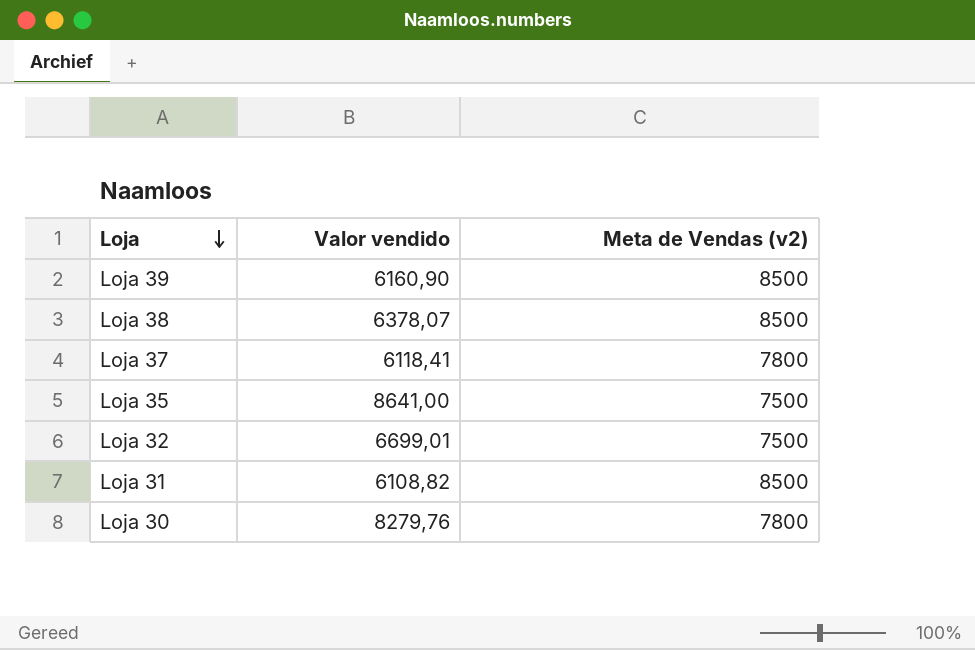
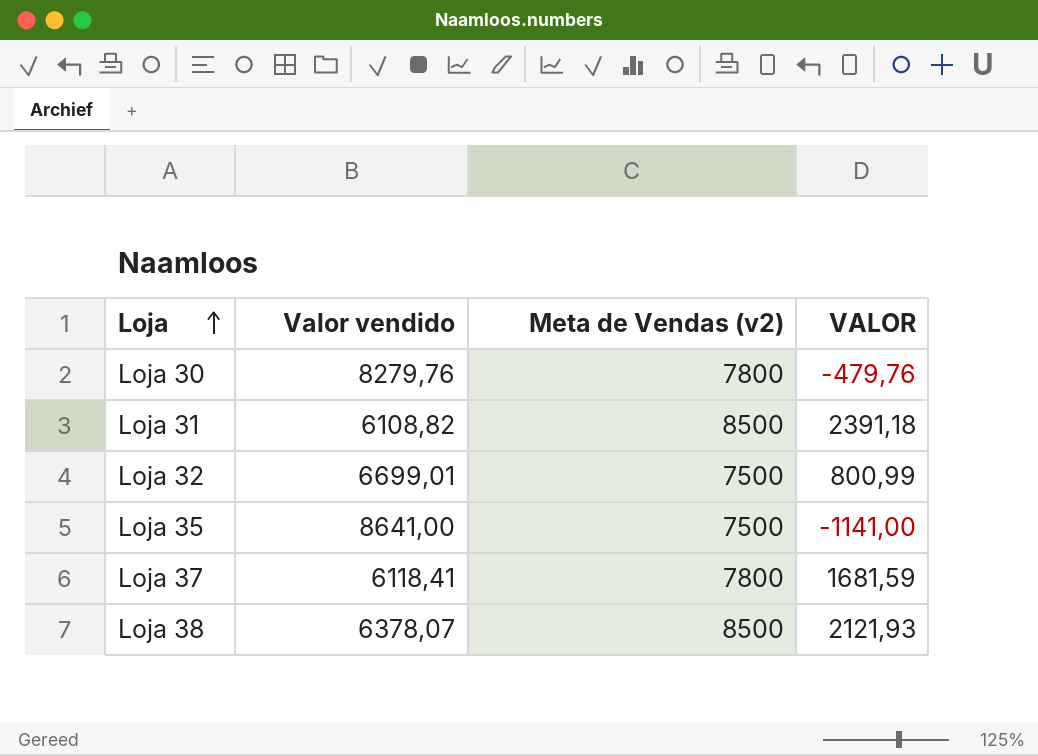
row order: Loja descending -> Loja ascending
column VALOR | formula: none -> [Meta de Vendas (v2)] - [Valor vendido]
row Loja 39: 6160,90 | 8500 -> none

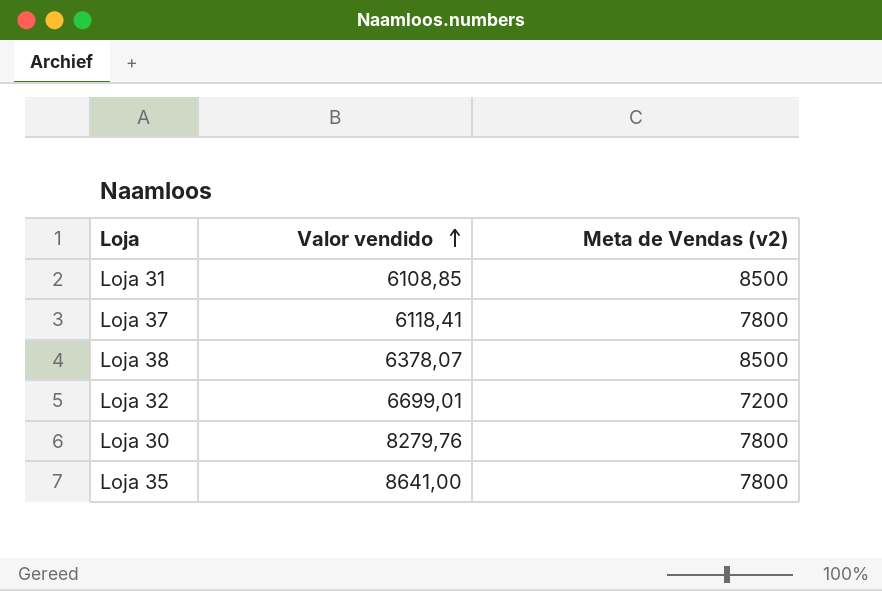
row order: Loja ascending -> Valor vendido ascending
column VALOR | formula: [Meta de Vendas (v2)] - [Valor vendido] -> none
Loja 31 | Valor vendido: 6108,82 -> 6108,85
Loja 32 | Meta de Vendas (v2): 7500 -> 7200
Loja 35 | Meta de Vendas (v2): 7500 -> 7800

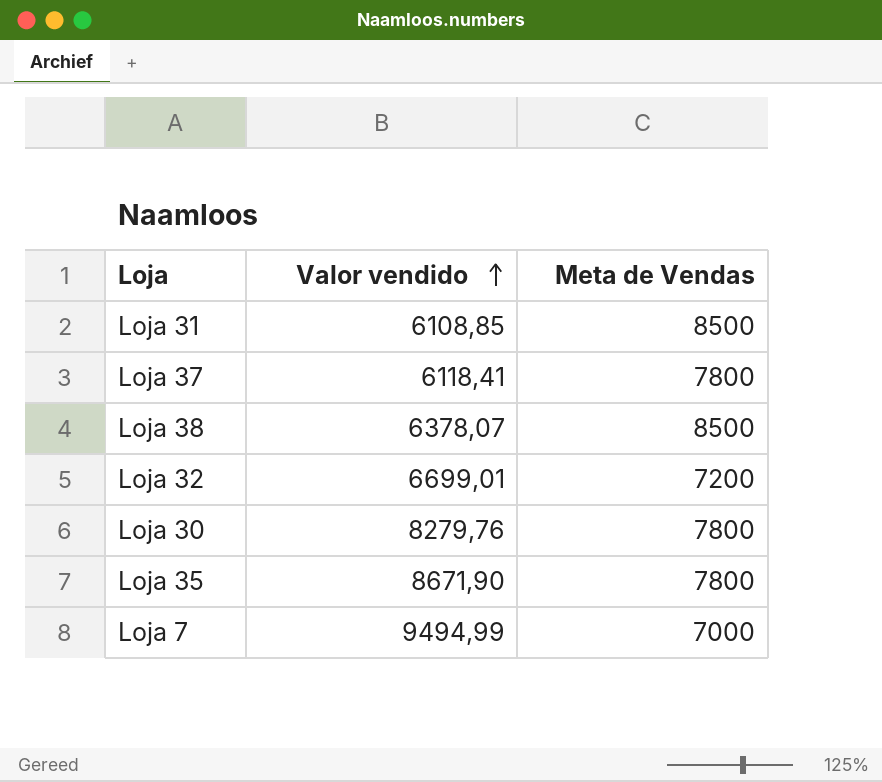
column name: Meta de Vendas (v2) -> Meta de Vendas
Loja 35 | Valor vendido: 8641,00 -> 8671,90
row Loja 7: none -> 9494,99 | 7000

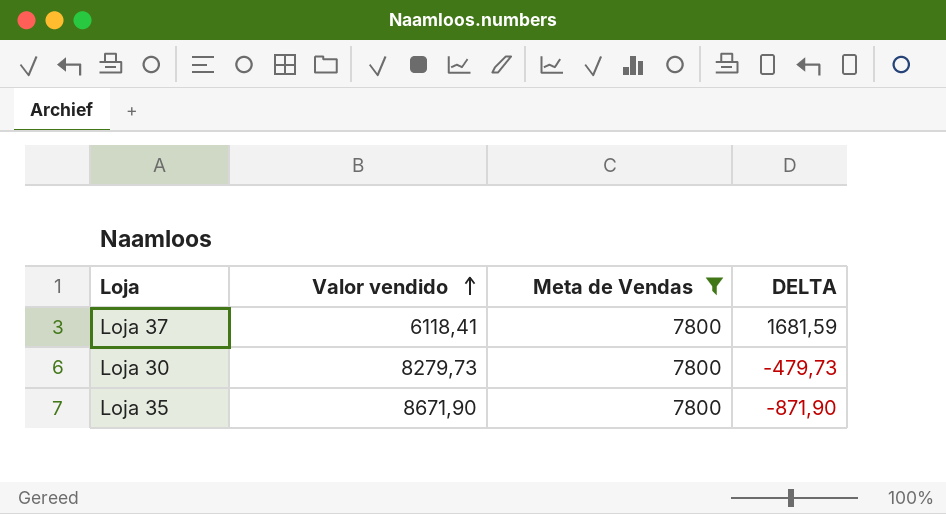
filter: none -> Meta de Vendas = 7800
column DELTA | formula: none -> [Meta de Vendas] - [Valor vendido]
Loja 30 | Valor vendido: 8279,76 -> 8279,73

